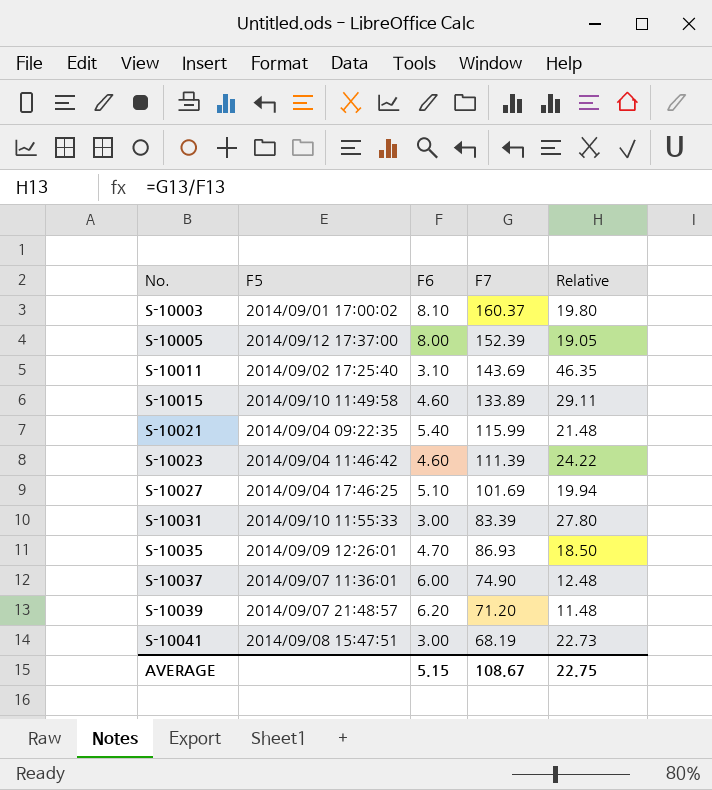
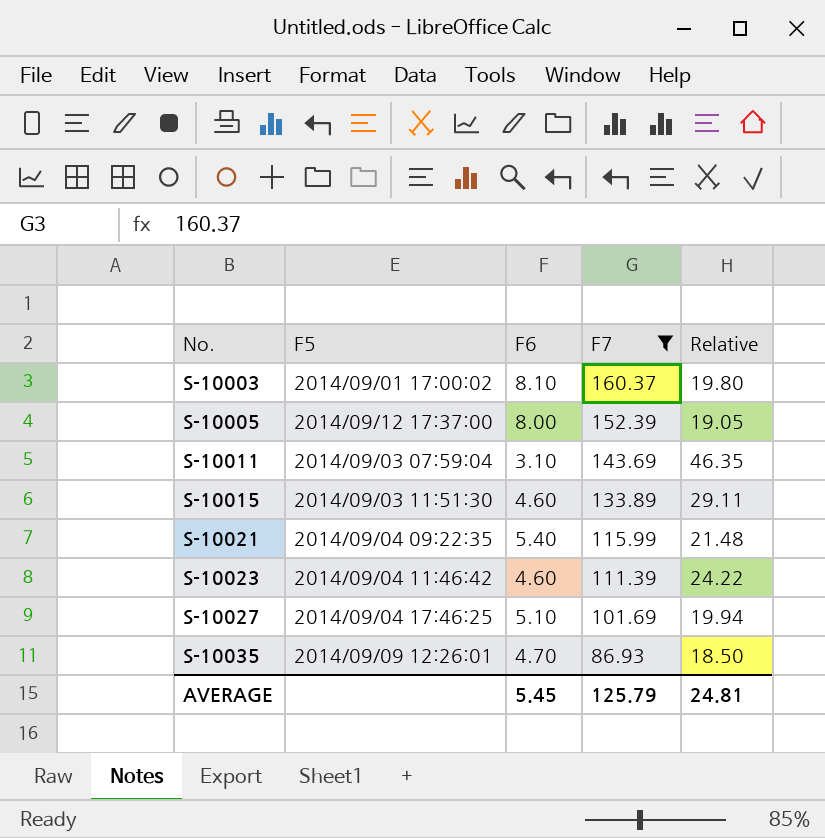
filter: none -> F7 >= 86.93
S-10011 | F5: 2014/09/02 17:25:40 -> 2014/09/03 07:59:04
S-10015 | F5: 2014/09/10 11:49:58 -> 2014/09/03 11:51:30
AVERAGE | F6: 5.15 -> 5.45
AVERAGE | F7: 108.67 -> 125.79
AVERAGE | Relative: 22.75 -> 24.81

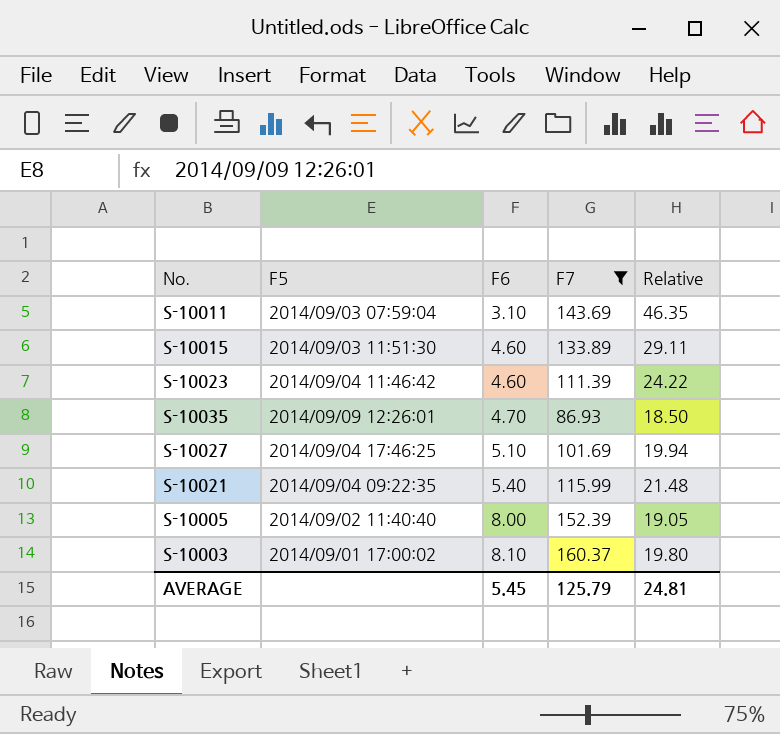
row order: No. ascending -> F6 ascending
S-10005 | F5: 2014/09/12 17:37:00 -> 2014/09/02 11:40:40

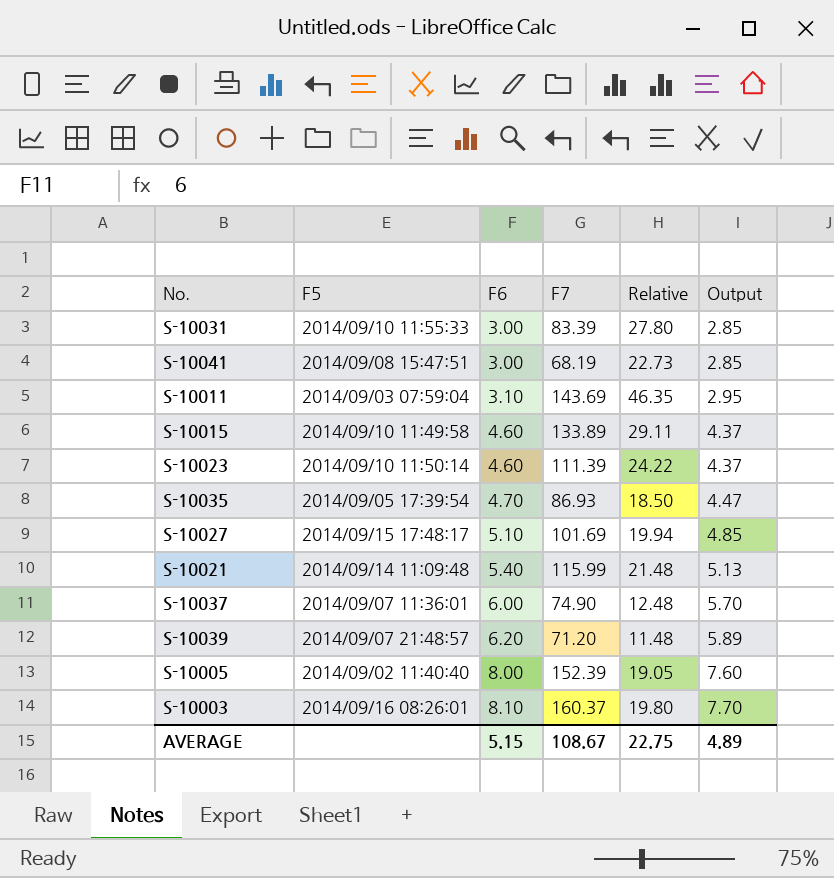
filter: F7 >= 86.93 -> none
column Output | formula: none -> [F6] * 0.95
S-10015 | F5: 2014/09/03 11:51:30 -> 2014/09/10 11:49:58
S-10023 | F5: 2014/09/04 11:46:42 -> 2014/09/10 11:50:14
S-10035 | F5: 2014/09/09 12:26:01 -> 2014/09/05 17:39:54
S-10027 | F5: 2014/09/04 17:46:25 -> 2014/09/15 17:48:17
S-10021 | F5: 2014/09/04 09:22:35 -> 2014/09/14 11:09:48
S-10003 | F5: 2014/09/01 17:00:02 -> 2014/09/16 08:26:01
AVERAGE | F6: 5.45 -> 5.15
AVERAGE | F7: 125.79 -> 108.67
AVERAGE | Relative: 24.81 -> 22.75

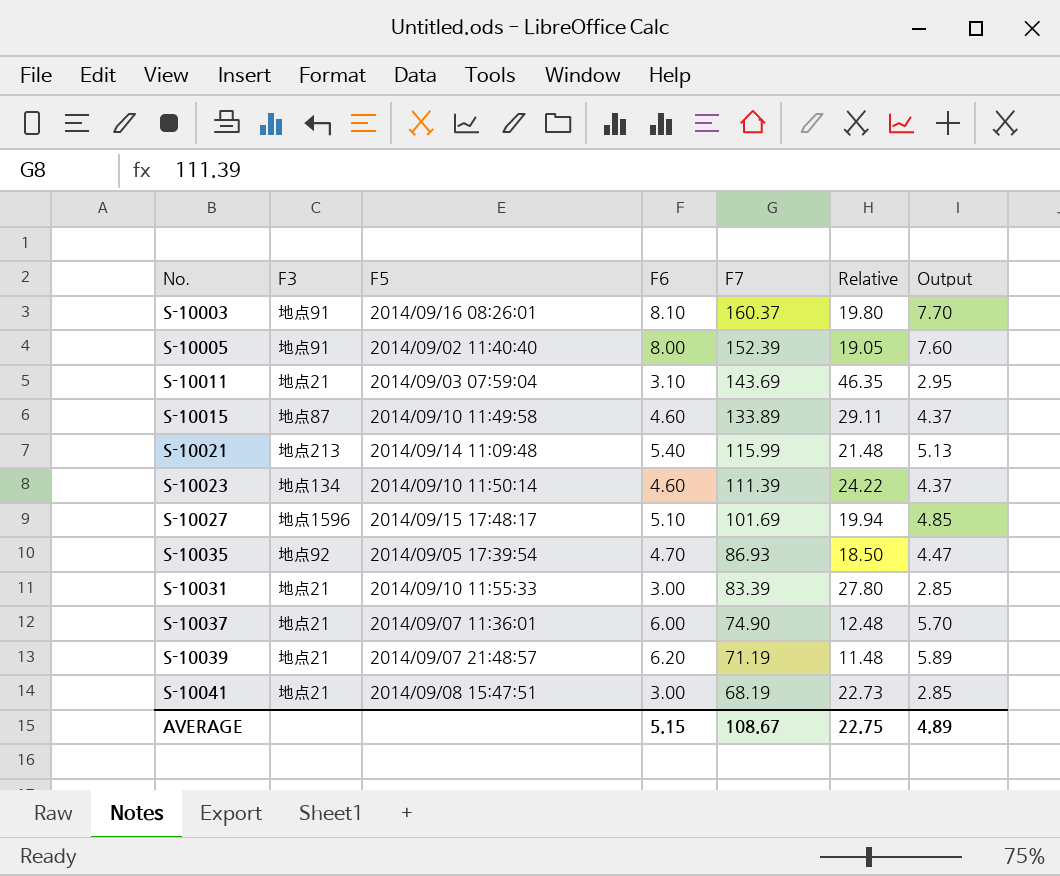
row order: F6 ascending -> F7 descending
column F3 | position: none -> 2
S-10039 | F7: 71.20 -> 71.19

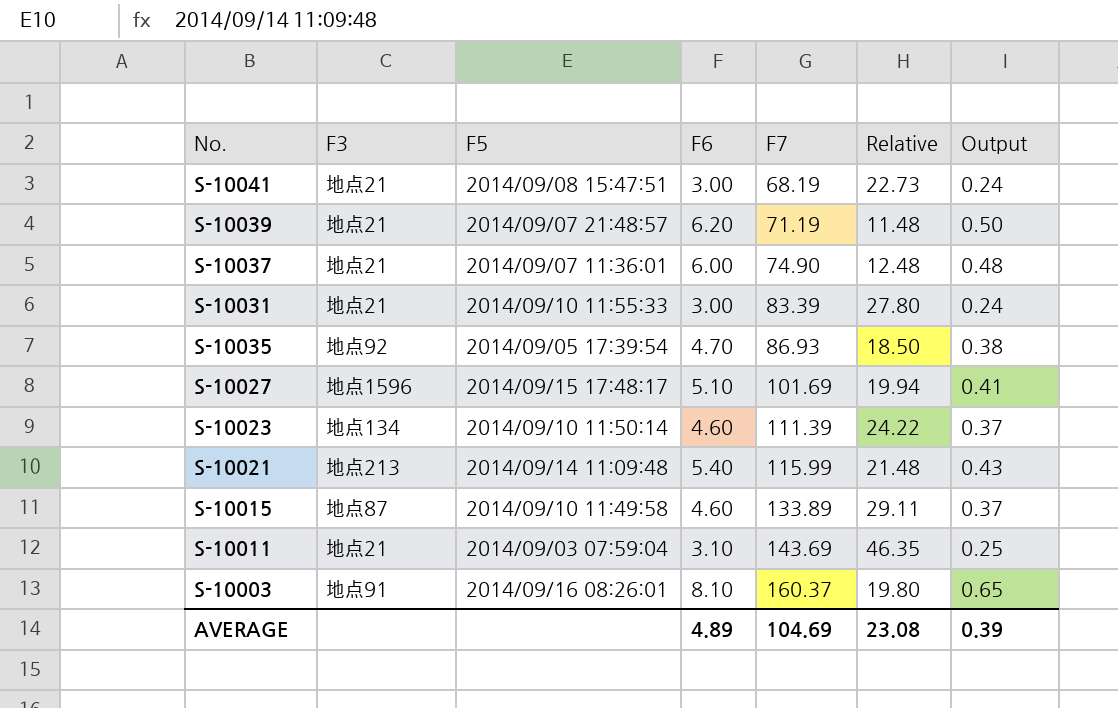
row order: F7 descending -> F7 ascending
column Output | formula: [F6] * 0.95 -> [F6] * 0.08
row S-10005: 地点91 | 2014/09/02 11:40:40 | 8.00 | 152.39 | 19.05 | 7.60 -> none
AVERAGE | F6: 5.15 -> 4.89
AVERAGE | F7: 108.67 -> 104.69
AVERAGE | Relative: 22.75 -> 23.08
AVERAGE | Output: 4.89 -> 0.39

